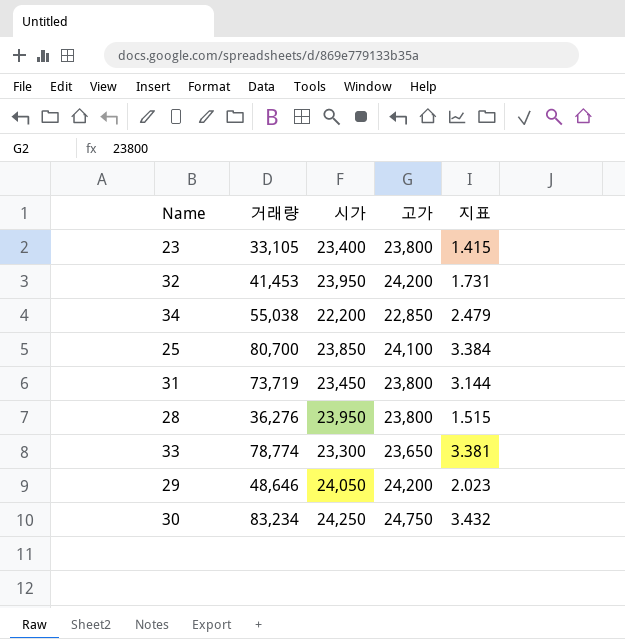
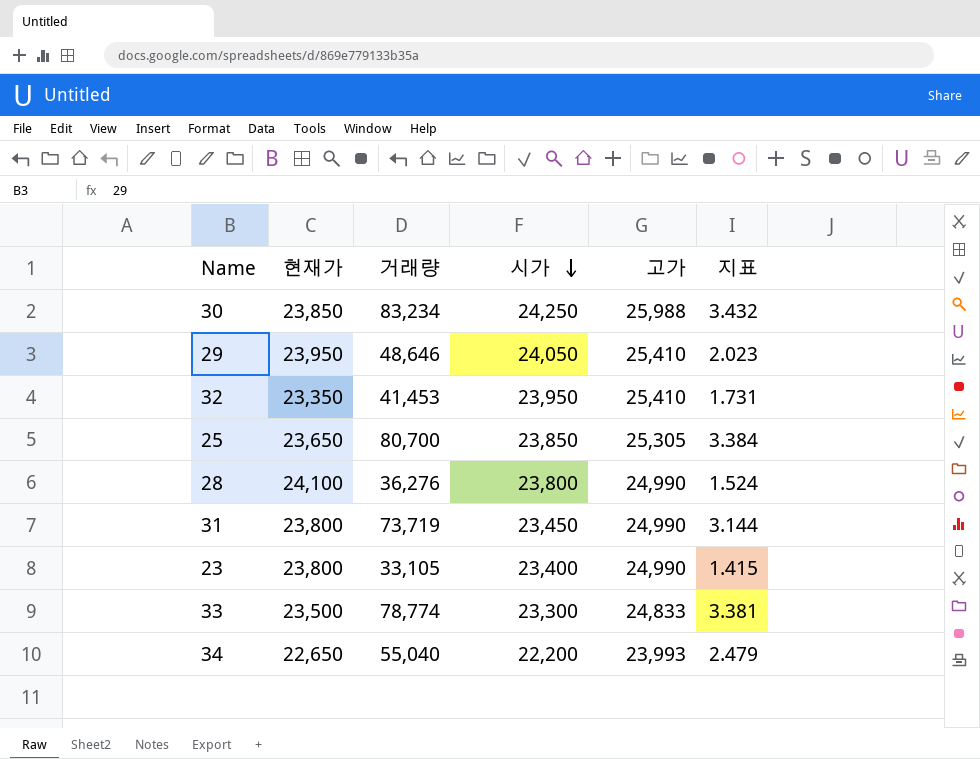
row order: none -> 시가 descending
column 현재가 | position: none -> 2
30 | 고가: 24,750 -> 25,988
29 | 고가: 24,200 -> 25,410
32 | 고가: 24,200 -> 25,410
25 | 고가: 24,100 -> 25,305
28 | 시가: 23,950 -> 23,800
28 | 고가: 23,800 -> 24,990
28 | 지표: 1.515 -> 1.524
31 | 고가: 23,800 -> 24,990
23 | 고가: 23,800 -> 24,990
33 | 고가: 23,650 -> 24,833
34 | 거래량: 55,038 -> 55,040
34 | 고가: 22,850 -> 23,993

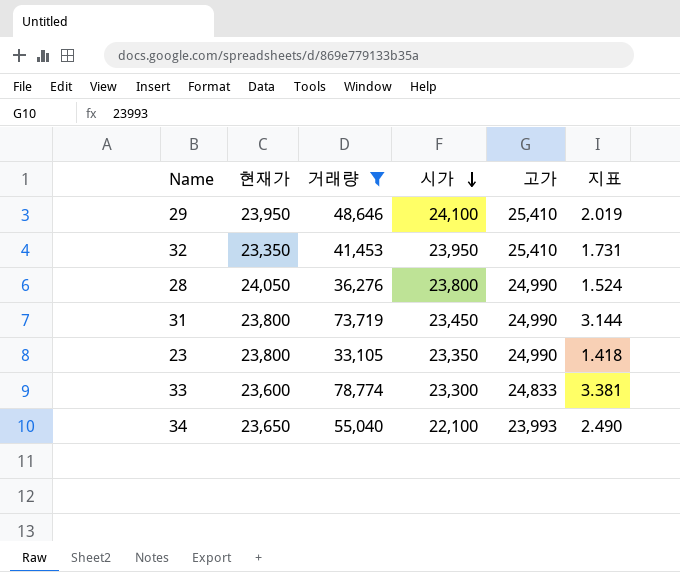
filter: none -> 거래량 <= 78,774
29 | 시가: 24,050 -> 24,100
29 | 지표: 2.023 -> 2.019
28 | 현재가: 24,100 -> 24,050
23 | 시가: 23,400 -> 23,350
23 | 지표: 1.415 -> 1.418
33 | 현재가: 23,500 -> 23,600
34 | 현재가: 22,650 -> 23,650
34 | 시가: 22,200 -> 22,100
34 | 지표: 2.479 -> 2.490

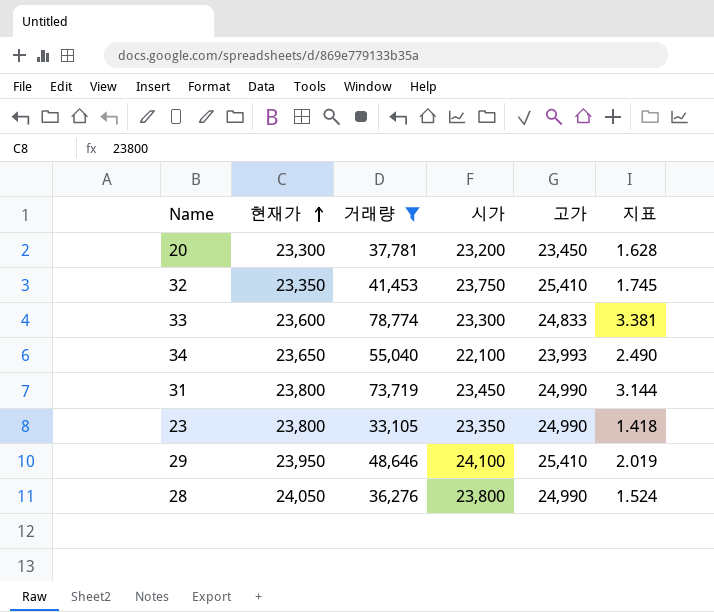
row order: 시가 descending -> 현재가 ascending
row 20: none -> 23,300 | 37,781 | 23,200 | 23,450 | 1.628
32 | 시가: 23,950 -> 23,750
32 | 지표: 1.731 -> 1.745

